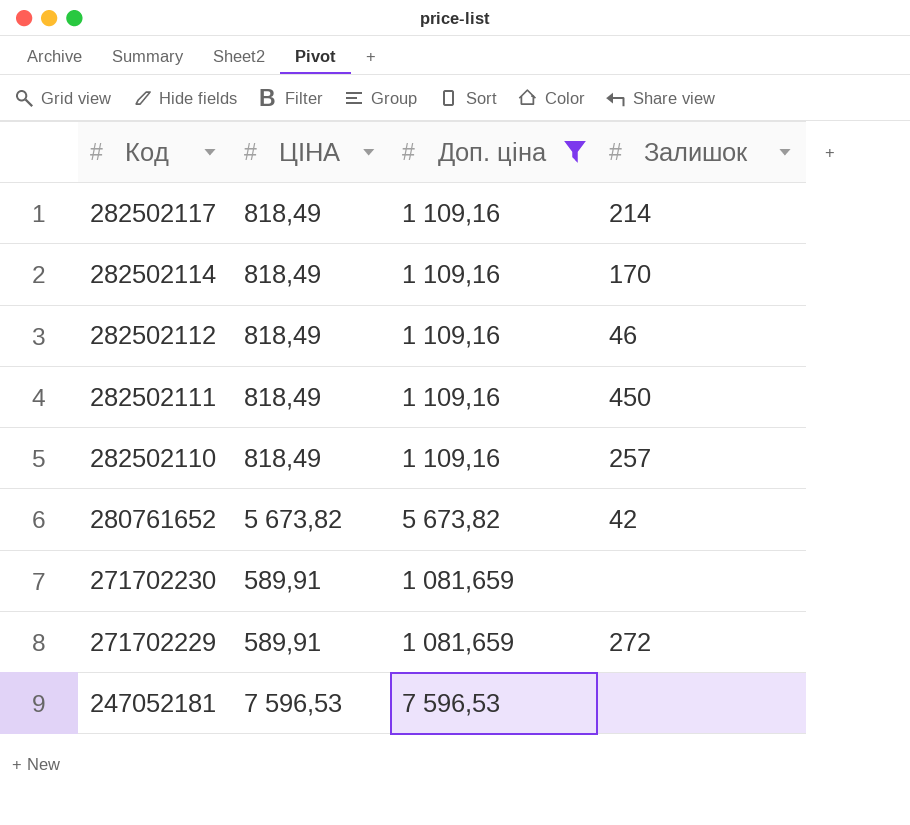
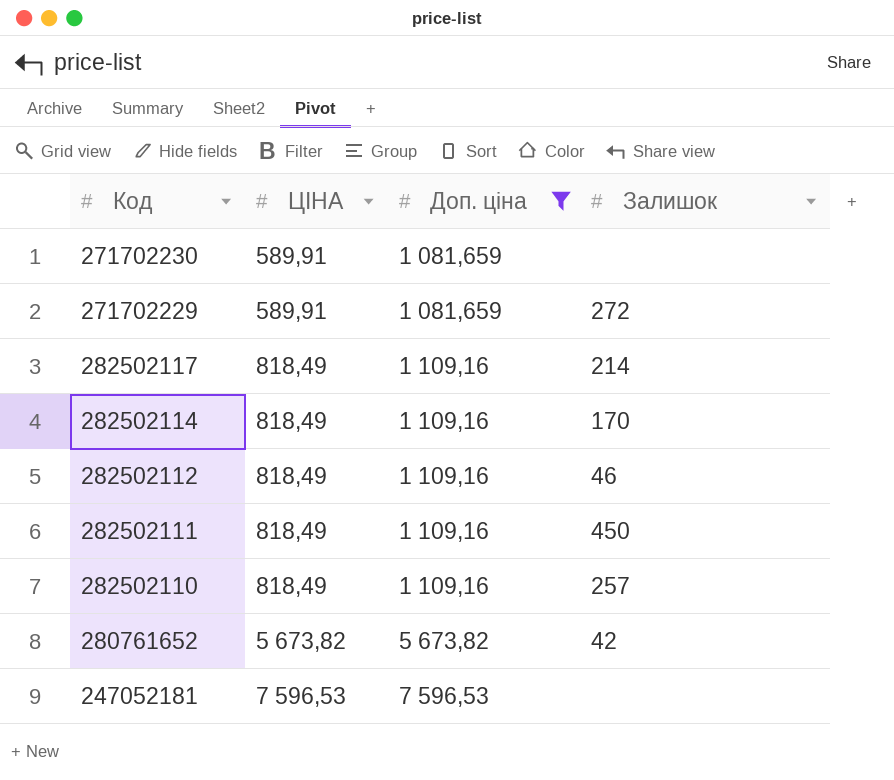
row order: Код descending -> ЦІНА ascending

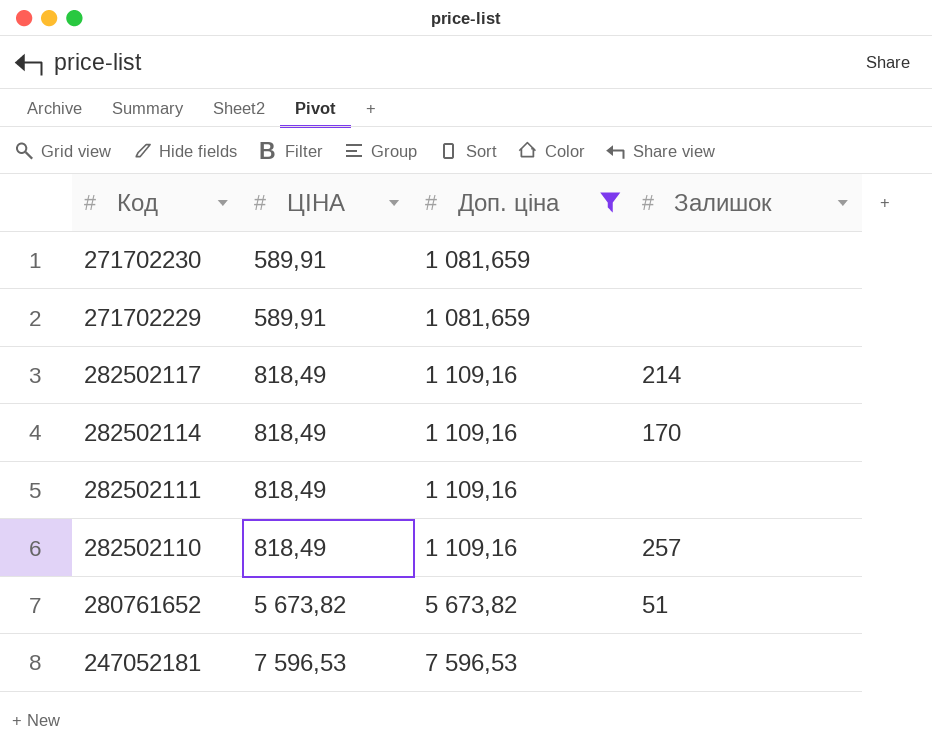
row 282502112: 818,49 | 1 109,16 | 46 -> none
271702229 | Залишок: 272 -> none
282502111 | Залишок: 450 -> none
280761652 | Залишок: 42 -> 51

